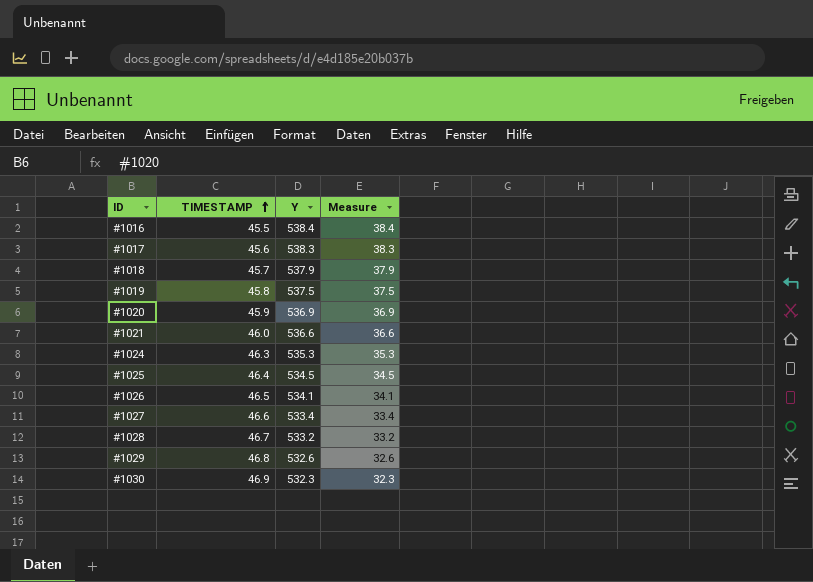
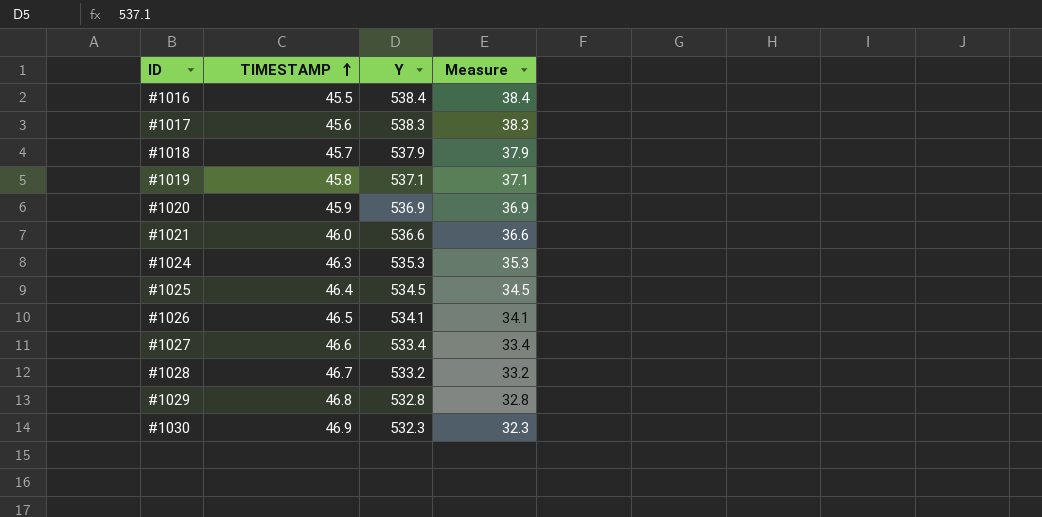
#1019 | Y: 537.5 -> 537.1
#1019 | Measure: 37.5 -> 37.1
#1029 | Y: 532.6 -> 532.8
#1029 | Measure: 32.6 -> 32.8

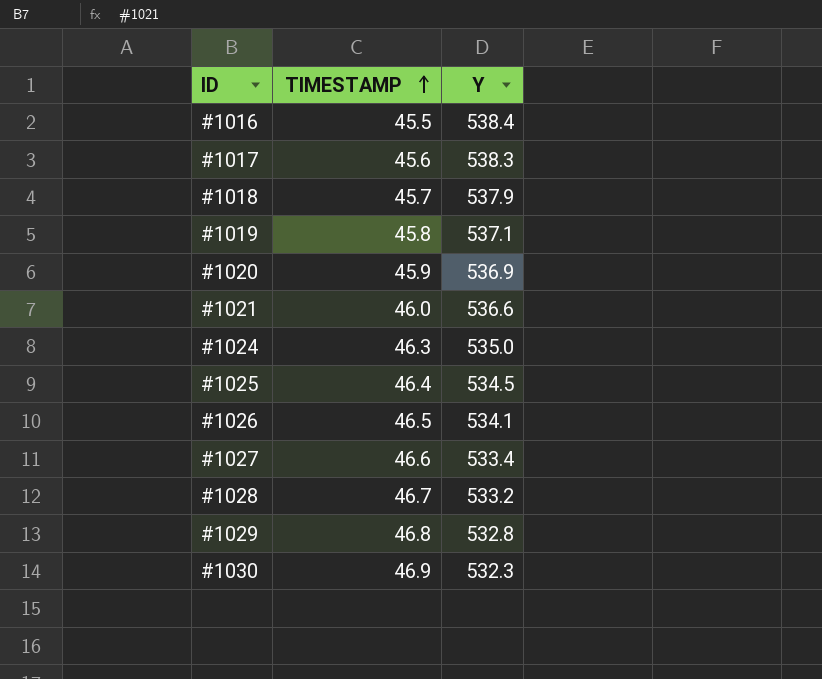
column Measure | formula: [Y] - 500 -> none
#1024 | Y: 535.3 -> 535.0

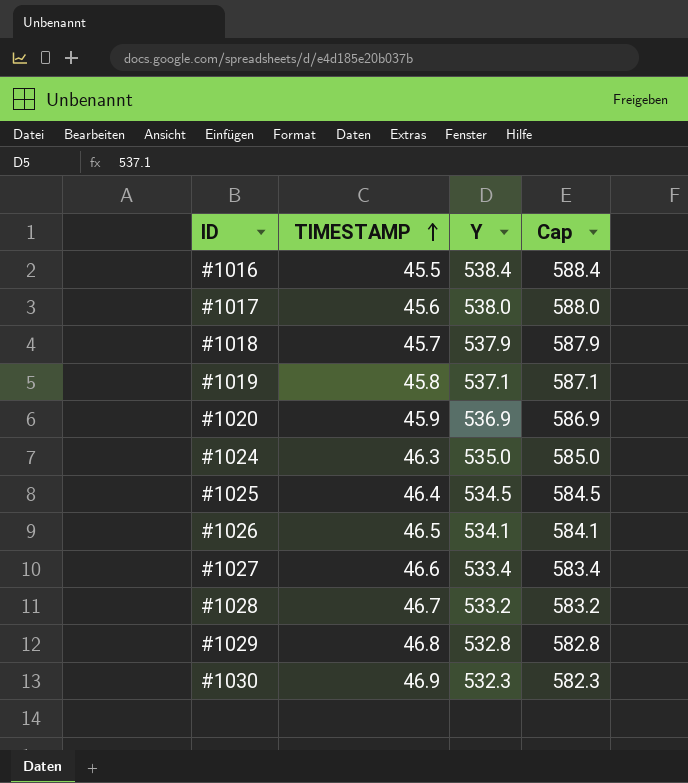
column Cap | formula: none -> [Y] + 50
row #1021: 46.0 | 536.6 -> none
#1017 | Y: 538.3 -> 538.0

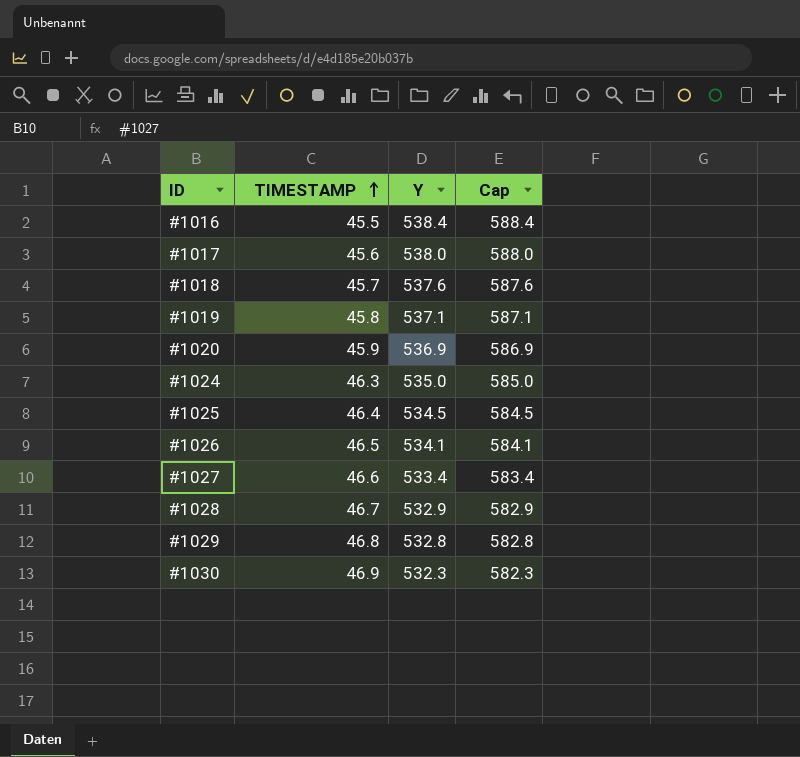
#1018 | Y: 537.9 -> 537.6
#1018 | Cap: 587.9 -> 587.6
#1028 | Y: 533.2 -> 532.9
#1028 | Cap: 583.2 -> 582.9

